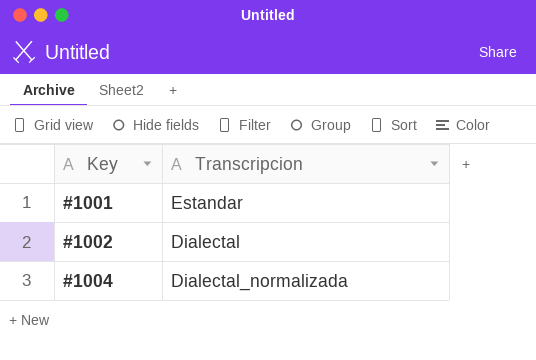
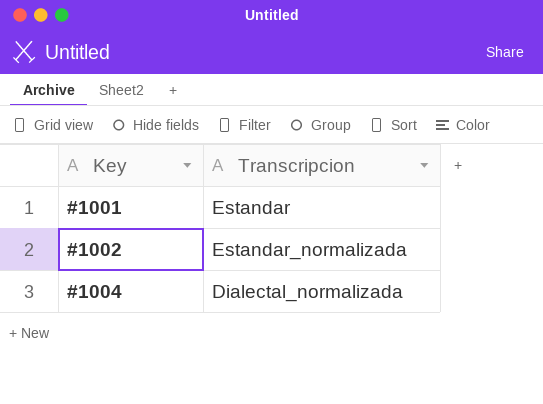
#1002 | Transcripcion: Dialectal -> Estandar_normalizada

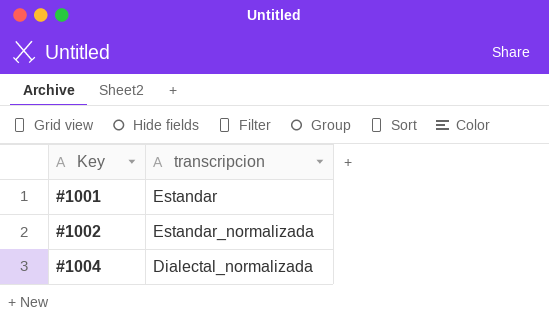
column name: Transcripcion -> transcripcion

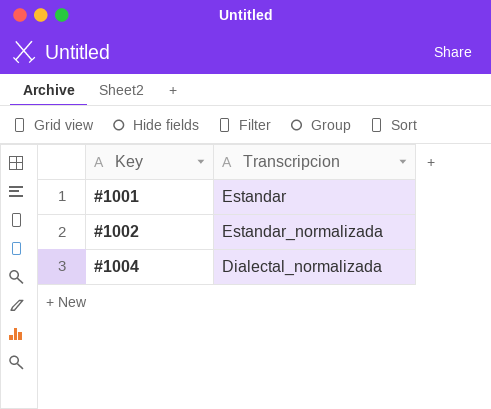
column name: transcripcion -> Transcripcion

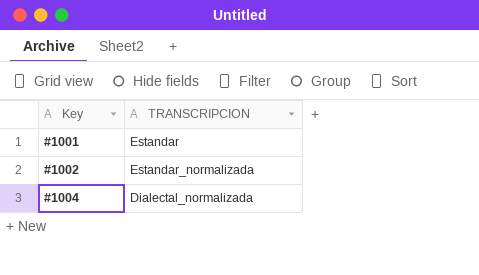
column name: Transcripcion -> TRANSCRIPCION

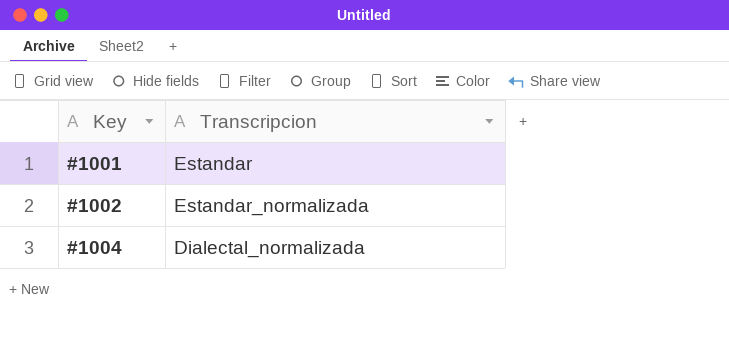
column name: TRANSCRIPCION -> Transcripcion

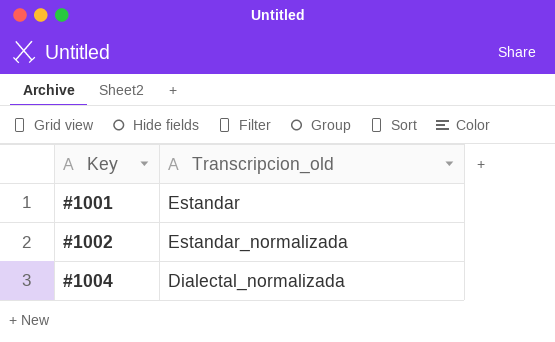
column name: Transcripcion -> Transcripcion_old

